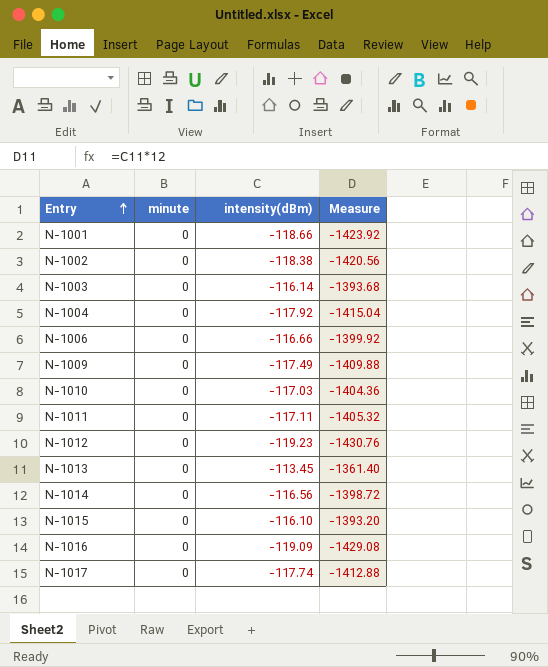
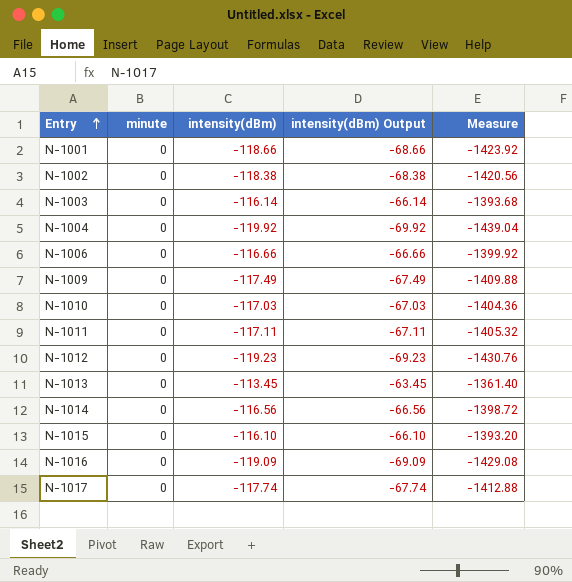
column intensity(dBm) Output | formula: none -> [intensity(dBm)] + 50
N-1004 | intensity(dBm): -117.92 -> -119.92
N-1004 | Measure: -1415.04 -> -1439.04

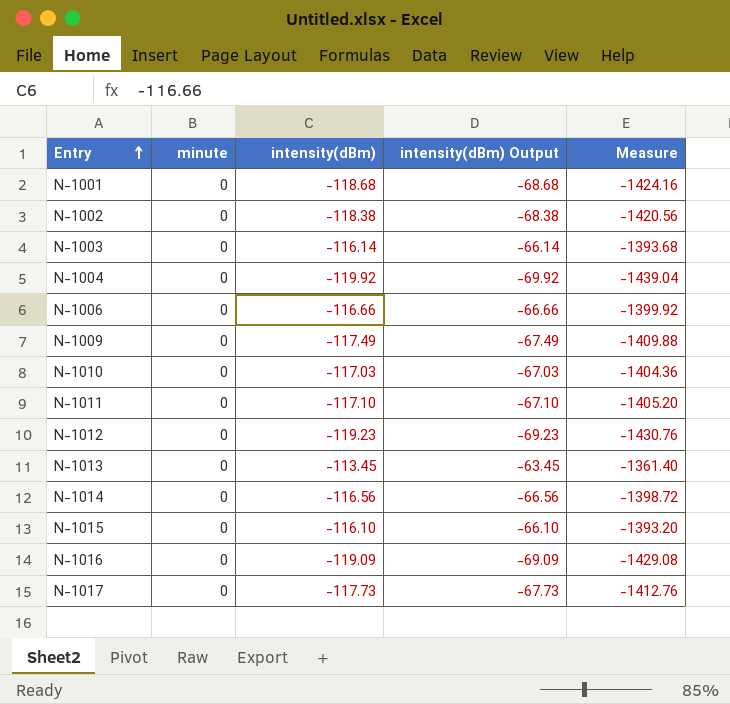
N-1001 | intensity(dBm): -118.66 -> -118.68
N-1001 | intensity(dBm) Output: -68.66 -> -68.68
N-1001 | Measure: -1423.92 -> -1424.16
N-1011 | intensity(dBm): -117.11 -> -117.10
N-1011 | intensity(dBm) Output: -67.11 -> -67.10
N-1011 | Measure: -1405.32 -> -1405.20
N-1017 | intensity(dBm): -117.74 -> -117.73
N-1017 | intensity(dBm) Output: -67.74 -> -67.73
N-1017 | Measure: -1412.88 -> -1412.76

